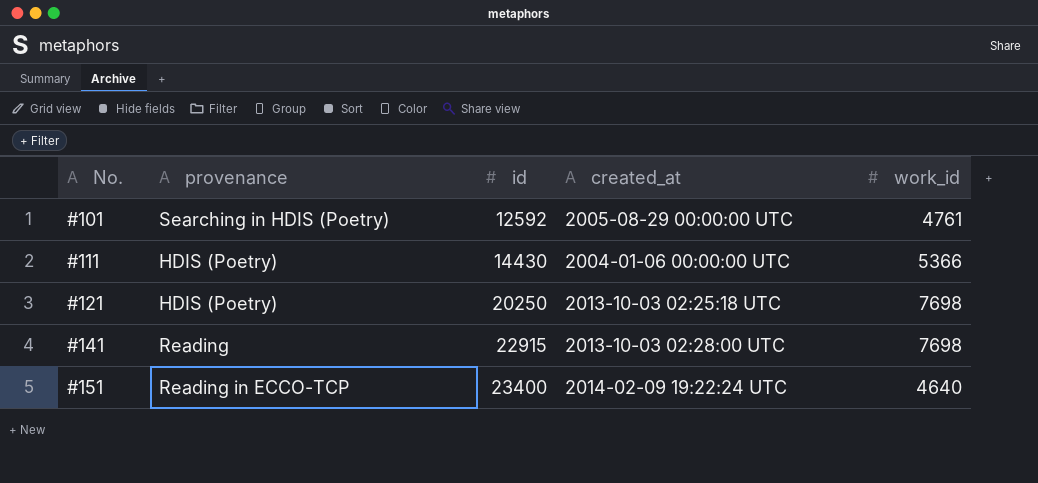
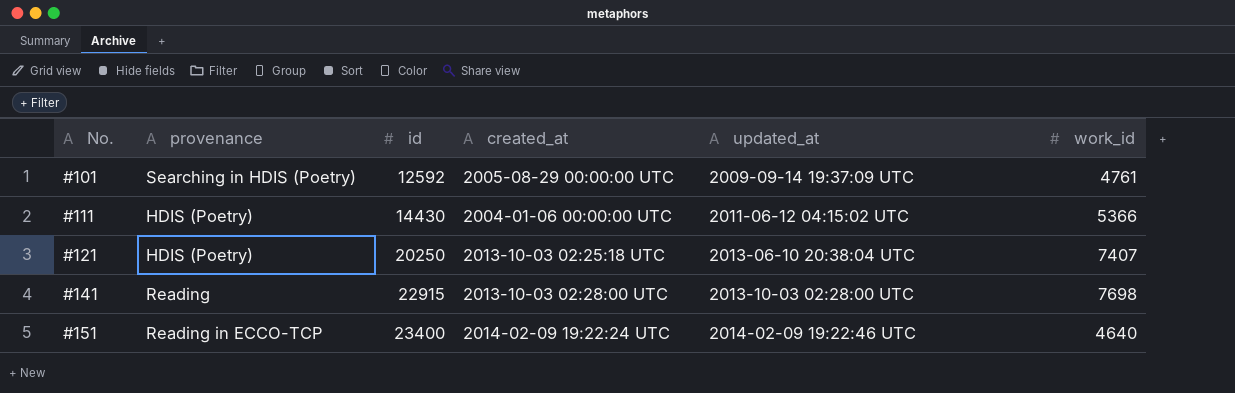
column updated_at | position: none -> 5
#121 | work_id: 7698 -> 7407

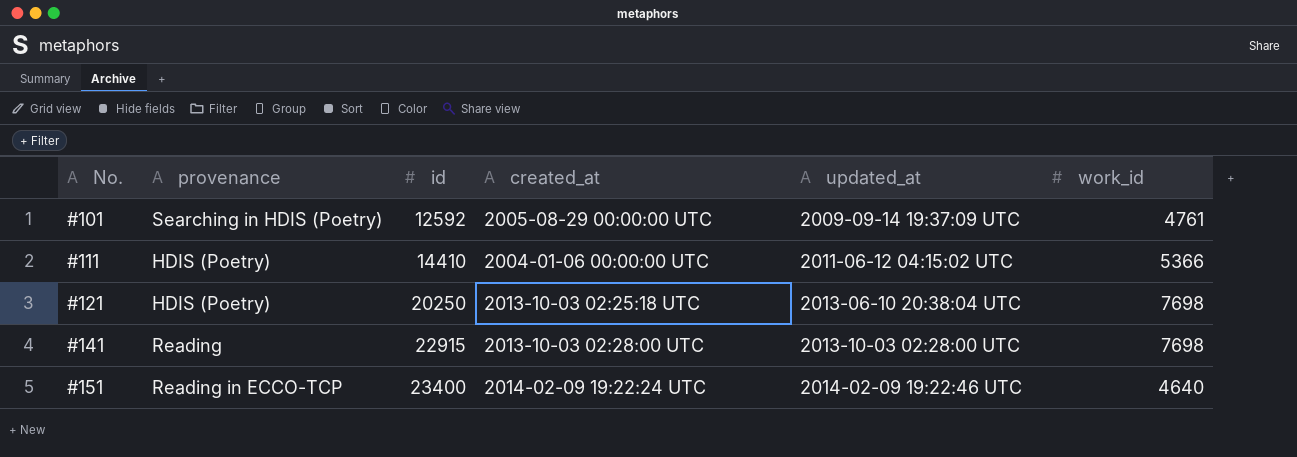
#111 | id: 14430 -> 14410
#121 | work_id: 7407 -> 7698

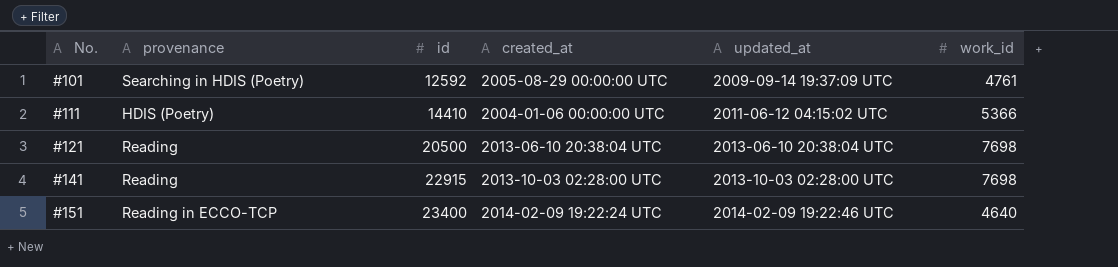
#121 | provenance: HDIS (Poetry) -> Reading
#121 | id: 20250 -> 20500
#121 | created_at: 2013-10-03 02:25:18 UTC -> 2013-06-10 20:38:04 UTC

